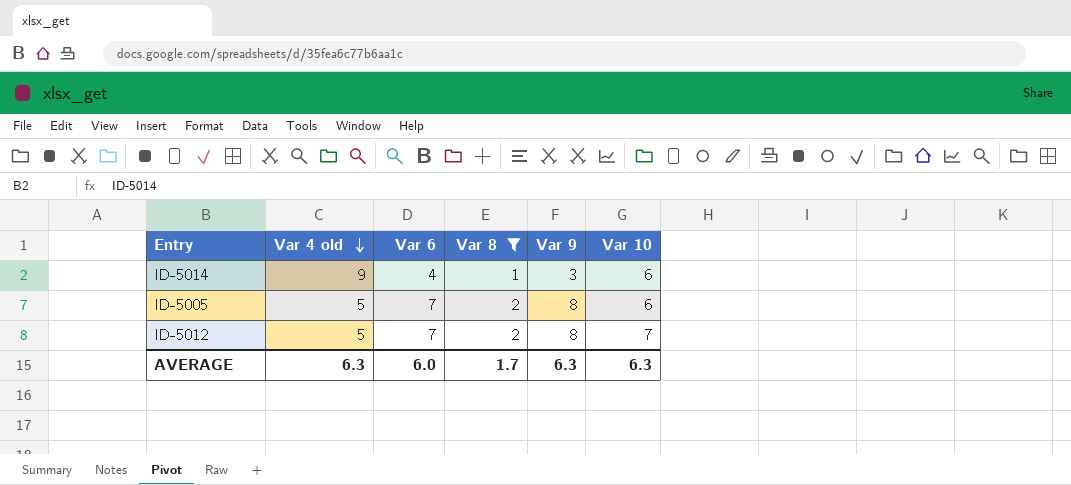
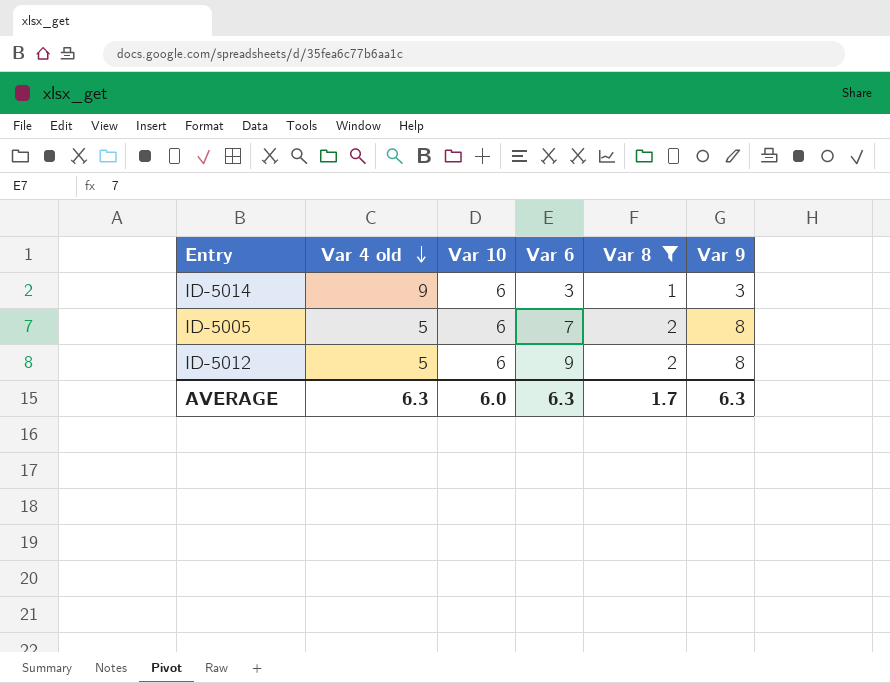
column Var 10 | position: 6 -> 3
ID-5014 | Var 6: 4 -> 3
ID-5012 | Var 10: 7 -> 6
ID-5012 | Var 6: 7 -> 9
AVERAGE | Var 10: 6.3 -> 6.0
AVERAGE | Var 6: 6.0 -> 6.3

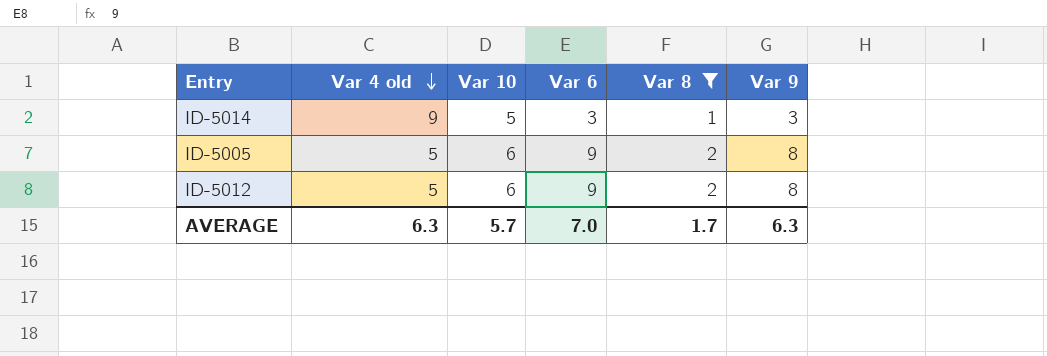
ID-5014 | Var 10: 6 -> 5
ID-5005 | Var 6: 7 -> 9
AVERAGE | Var 10: 6.0 -> 5.7
AVERAGE | Var 6: 6.3 -> 7.0

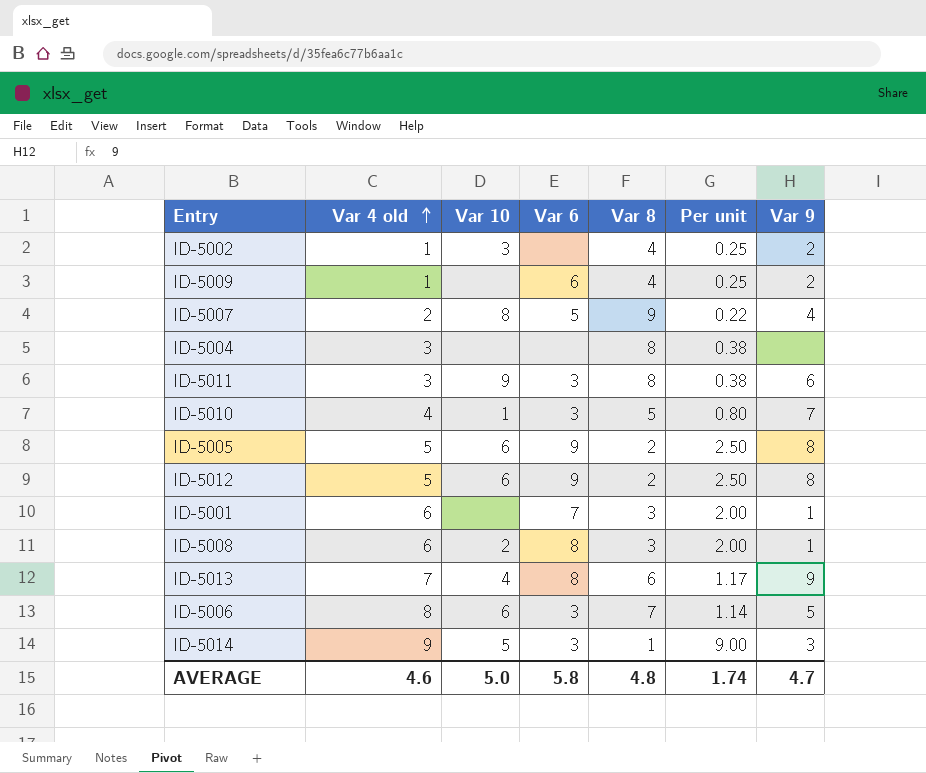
filter: Var 8 <= 2 -> none
row order: Var 4 old descending -> Var 4 old ascending
column Per unit | formula: none -> [Var 4 old] / [Var 8]
AVERAGE | Var 4 old: 6.3 -> 4.6
AVERAGE | Var 10: 5.7 -> 5.0
AVERAGE | Var 6: 7.0 -> 5.8
AVERAGE | Var 8: 1.7 -> 4.8
AVERAGE | Var 9: 6.3 -> 4.7

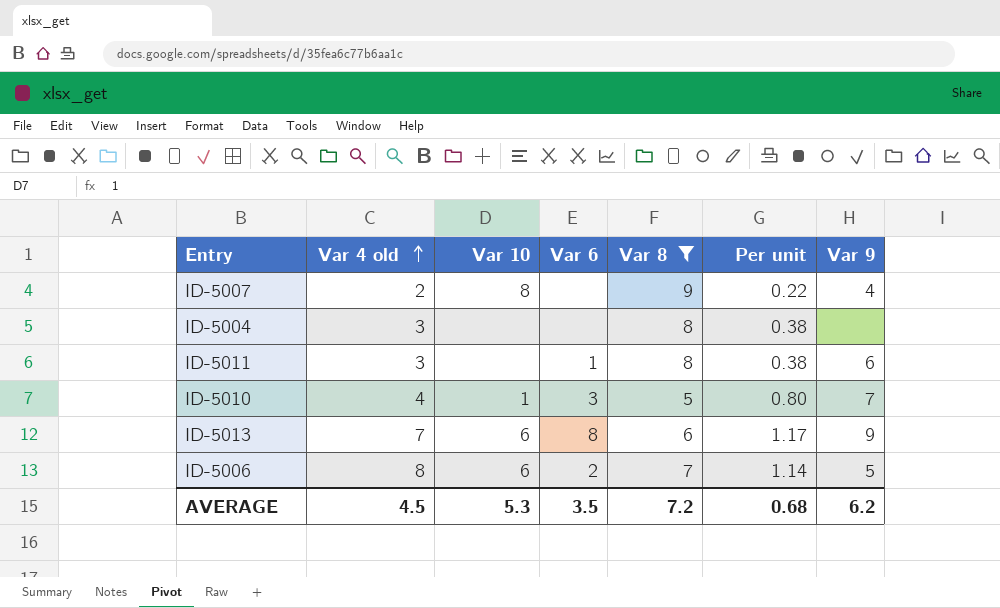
filter: none -> Var 8 >= 5
ID-5007 | Var 6: 5 -> none
ID-5011 | Var 10: 9 -> none
ID-5011 | Var 6: 3 -> 1
ID-5013 | Var 10: 4 -> 6
ID-5006 | Var 6: 3 -> 2
AVERAGE | Var 4 old: 4.6 -> 4.5
AVERAGE | Var 10: 5.0 -> 5.3
AVERAGE | Var 6: 5.8 -> 3.5
AVERAGE | Var 8: 4.8 -> 7.2
AVERAGE | Per unit: 1.74 -> 0.68
AVERAGE | Var 9: 4.7 -> 6.2

